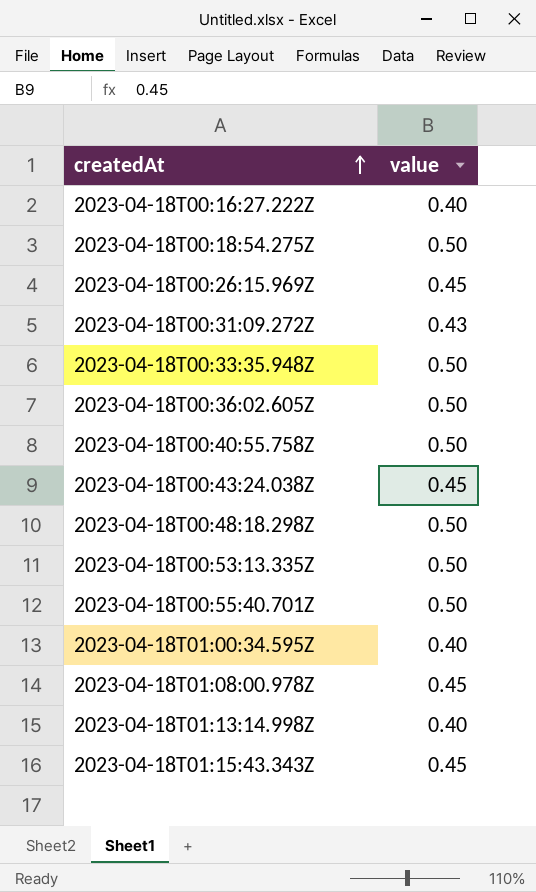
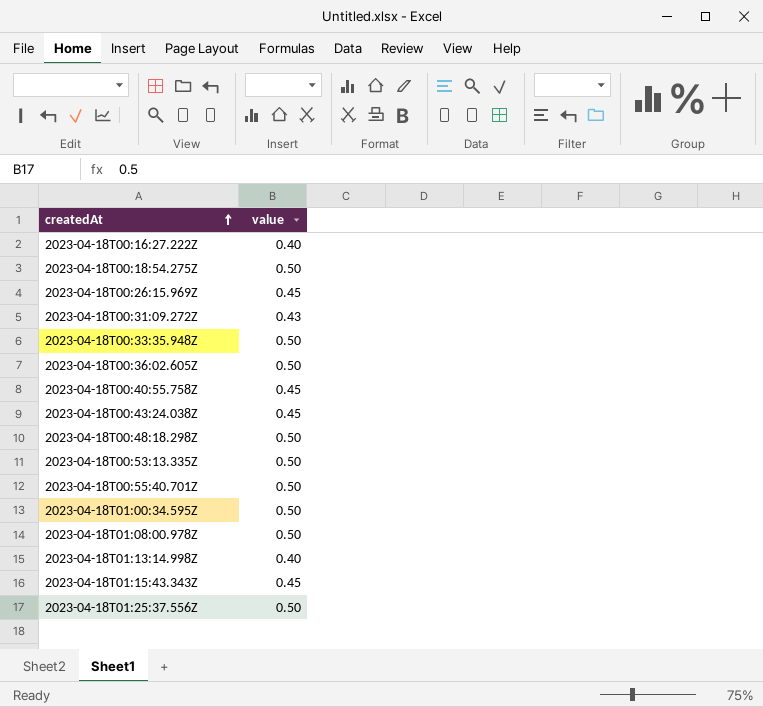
2023-04-18T00:40:55.758Z | value: 0.50 -> 0.45
2023-04-18T01:00:34.595Z | value: 0.40 -> 0.50
2023-04-18T01:08:00.978Z | value: 0.45 -> 0.50
row 2023-04-18T01:25:37.556Z: none -> 0.50

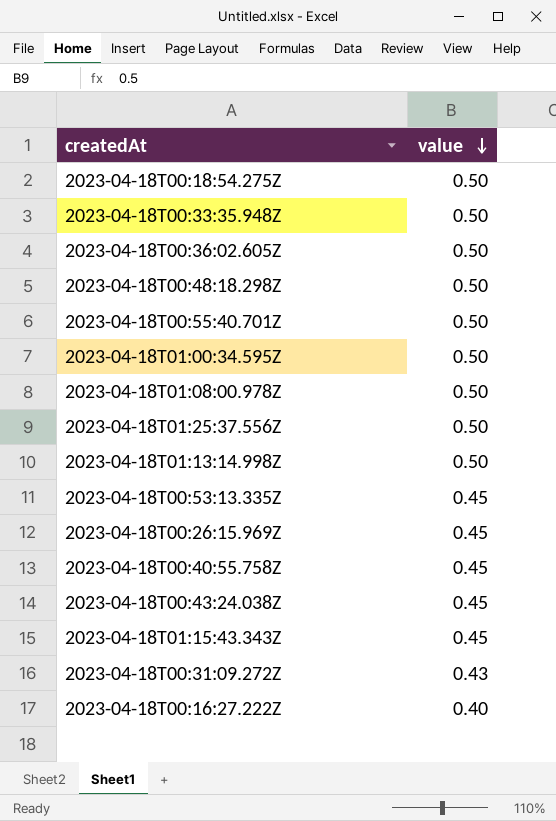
row order: createdAt ascending -> value descending
2023-04-18T01:13:14.998Z | value: 0.40 -> 0.50
2023-04-18T00:53:13.335Z | value: 0.50 -> 0.45

